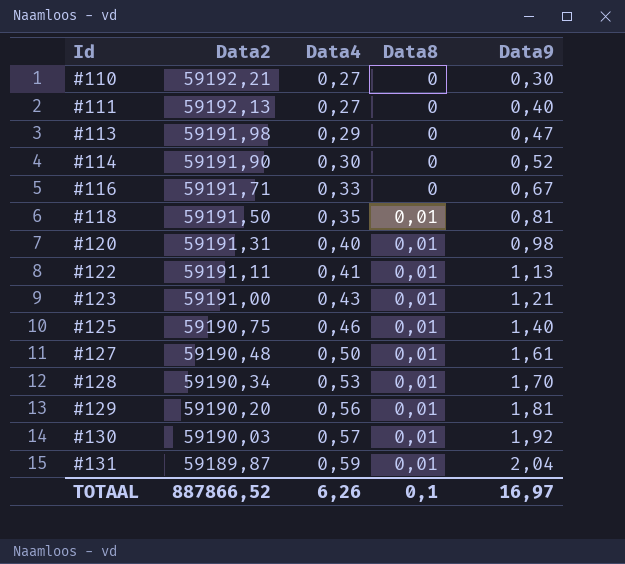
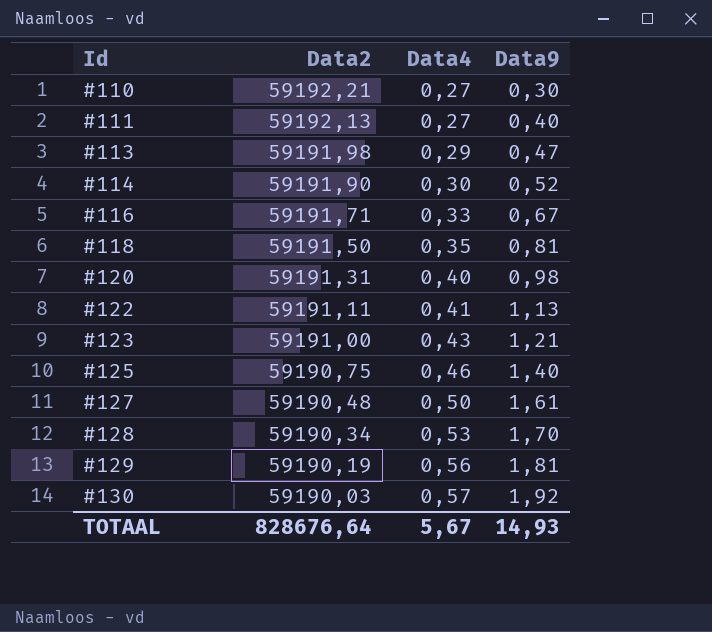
column Data8 | position: 4 -> none
row #131: 59189,87 | 0,59 | 0,01 | 2,04 -> none
#129 | Data2: 59190,20 -> 59190,19
TOTAAL | Data2: 887866,52 -> 828676,64
TOTAAL | Data4: 6,26 -> 5,67
TOTAAL | Data9: 16,97 -> 14,93

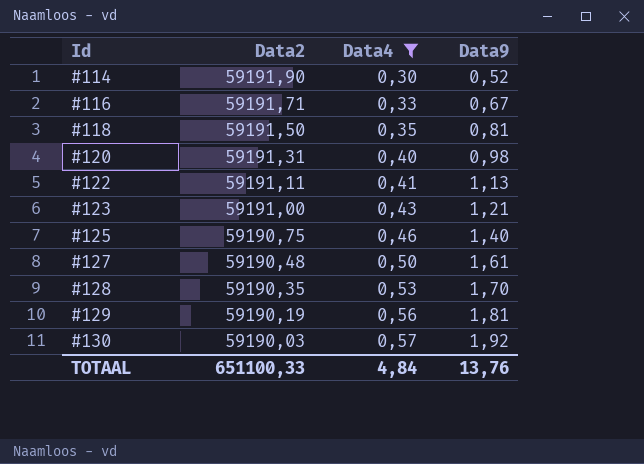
filter: none -> Data4 >= 0,30
#128 | Data2: 59190,34 -> 59190,35
TOTAAL | Data2: 828676,64 -> 651100,33
TOTAAL | Data4: 5,67 -> 4,84
TOTAAL | Data9: 14,93 -> 13,76

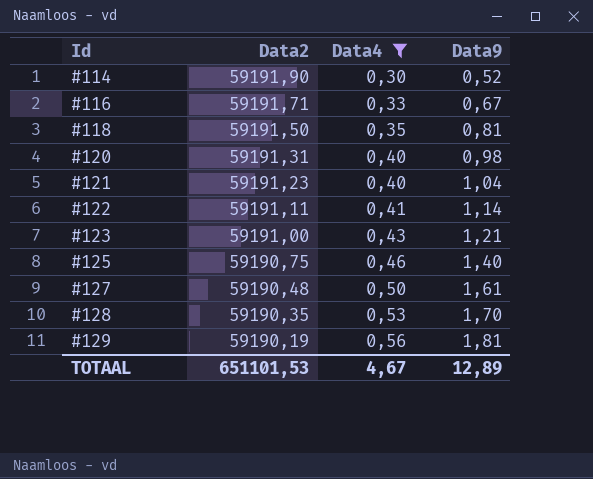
row #130: 59190,03 | 0,57 | 1,92 -> none
row #121: none -> 59191,23 | 0,40 | 1,04
#122 | Data9: 1,13 -> 1,14
TOTAAL | Data2: 651100,33 -> 651101,53
TOTAAL | Data4: 4,84 -> 4,67
TOTAAL | Data9: 13,76 -> 12,89

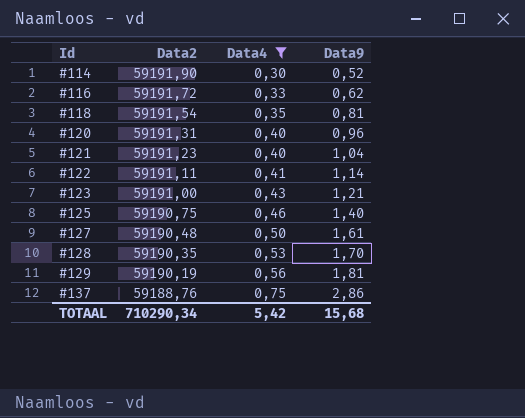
#116 | Data2: 59191,71 -> 59191,72
#116 | Data9: 0,67 -> 0,62
#118 | Data2: 59191,50 -> 59191,54
#120 | Data9: 0,98 -> 0,96
row #137: none -> 59188,76 | 0,75 | 2,86
TOTAAL | Data2: 651101,53 -> 710290,34
TOTAAL | Data4: 4,67 -> 5,42
TOTAAL | Data9: 12,89 -> 15,68

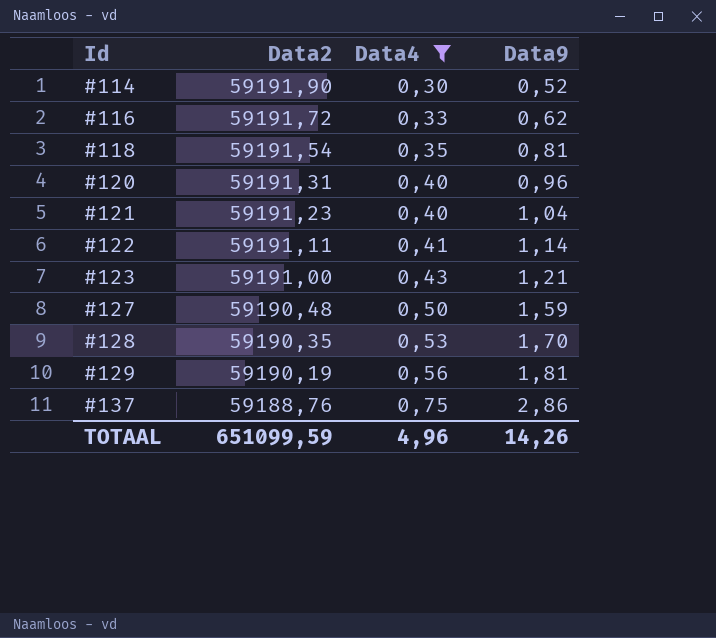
row #125: 59190,75 | 0,46 | 1,40 -> none
#127 | Data9: 1,61 -> 1,59
TOTAAL | Data2: 710290,34 -> 651099,59
TOTAAL | Data4: 5,42 -> 4,96
TOTAAL | Data9: 15,68 -> 14,26

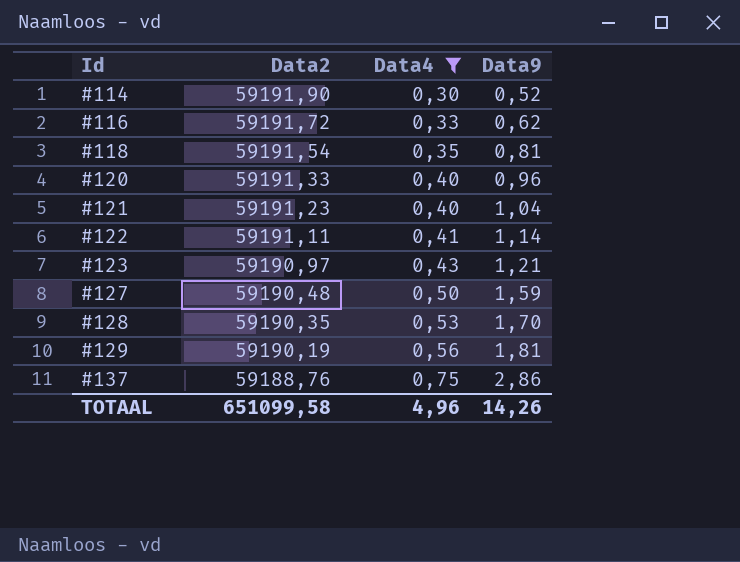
#120 | Data2: 59191,31 -> 59191,33
#123 | Data2: 59191,00 -> 59190,97
TOTAAL | Data2: 651099,59 -> 651099,58

